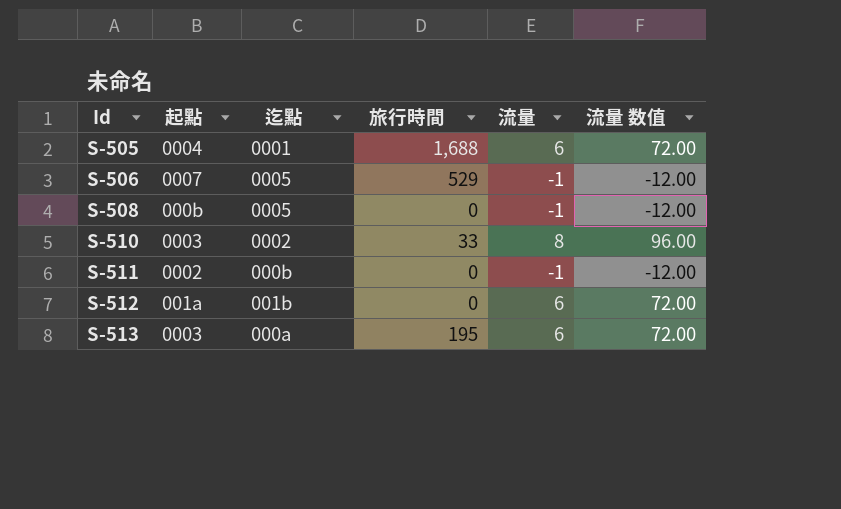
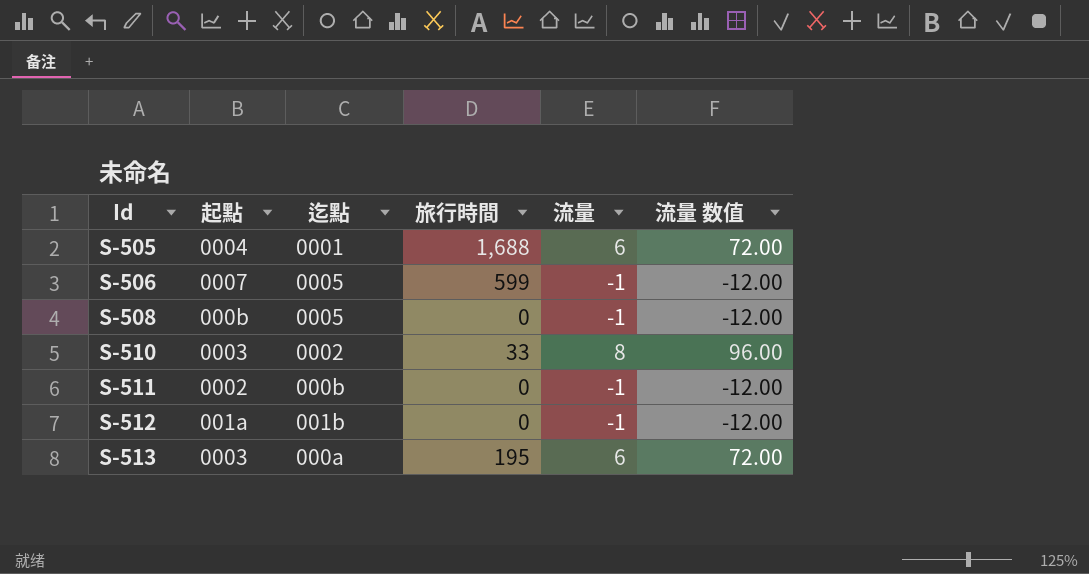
S-506 | 旅行時間: 529 -> 599
S-512 | 流量: 6 -> -1
S-512 | 流量 数值: 72.00 -> -12.00

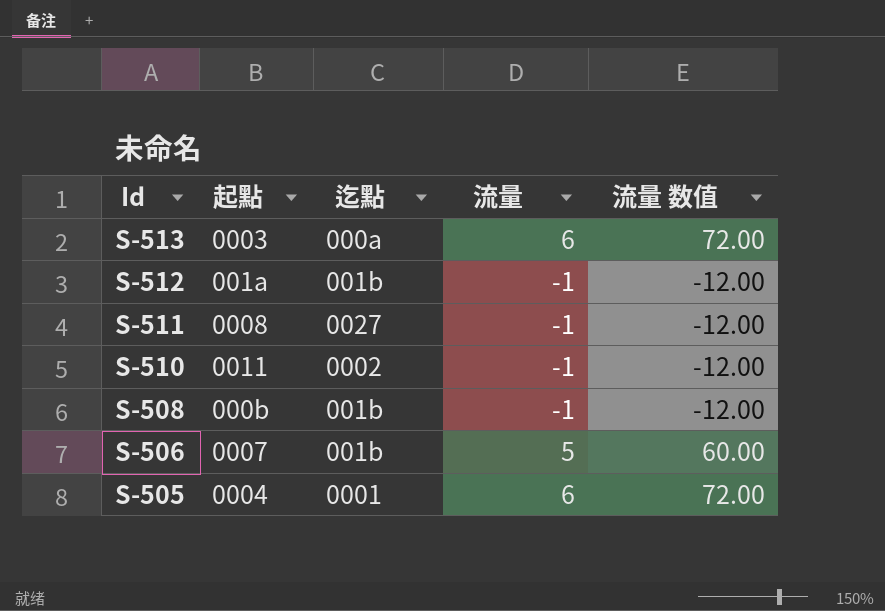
row order: Id ascending -> Id descending
column 旅行時間 | position: 4 -> none
S-511 | 起點: 0002 -> 0008
S-511 | 迄點: 000b -> 0027
S-510 | 起點: 0003 -> 0011
S-510 | 流量: 8 -> -1
S-510 | 流量 数值: 96.00 -> -12.00
S-508 | 迄點: 0005 -> 001b
S-506 | 迄點: 0005 -> 001b
S-506 | 流量: -1 -> 5
S-506 | 流量 数值: -12.00 -> 60.00

